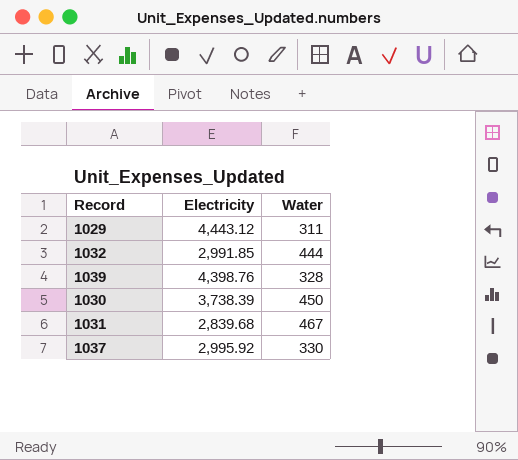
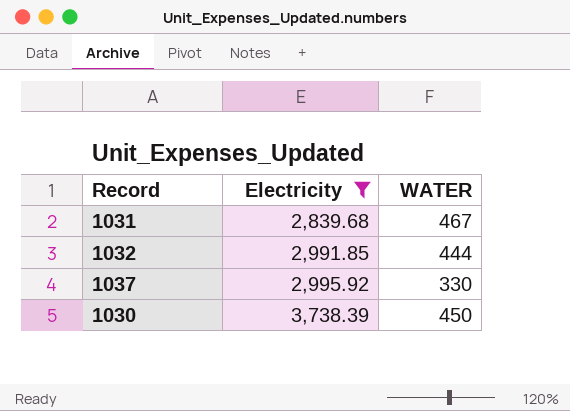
filter: none -> Electricity <= 3,738.39
row order: none -> Electricity ascending
column name: Water -> WATER

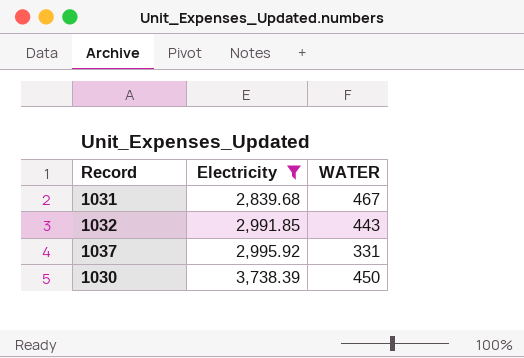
1032 | WATER: 444 -> 443
1037 | WATER: 330 -> 331

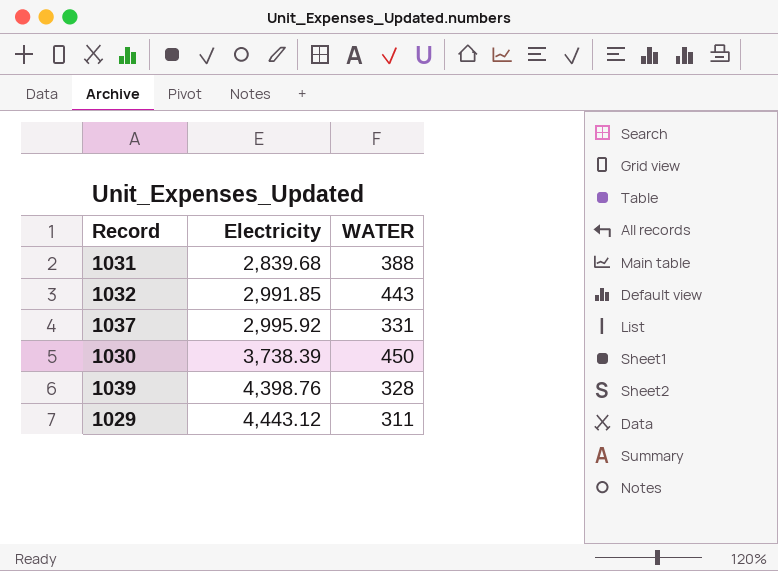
filter: Electricity <= 3,738.39 -> none
1031 | WATER: 467 -> 388

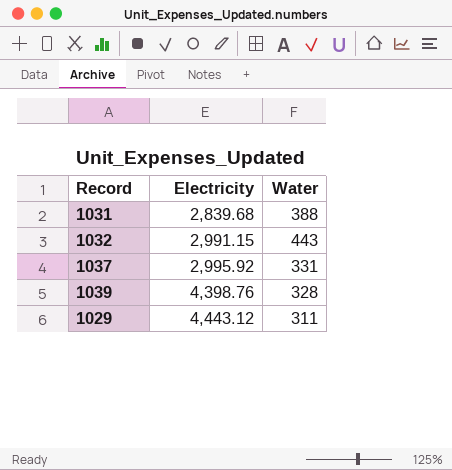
column name: WATER -> Water
row 1030: 3,738.39 | 450 -> none
1032 | Electricity: 2,991.85 -> 2,991.15

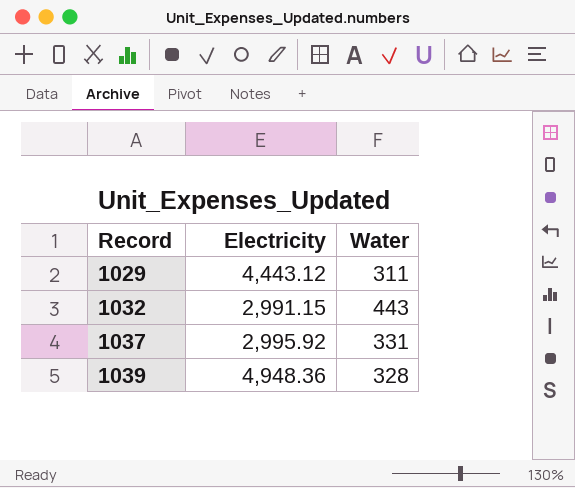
row order: Electricity ascending -> Record ascending
row 1031: 2,839.68 | 388 -> none
1039 | Electricity: 4,398.76 -> 4,948.36

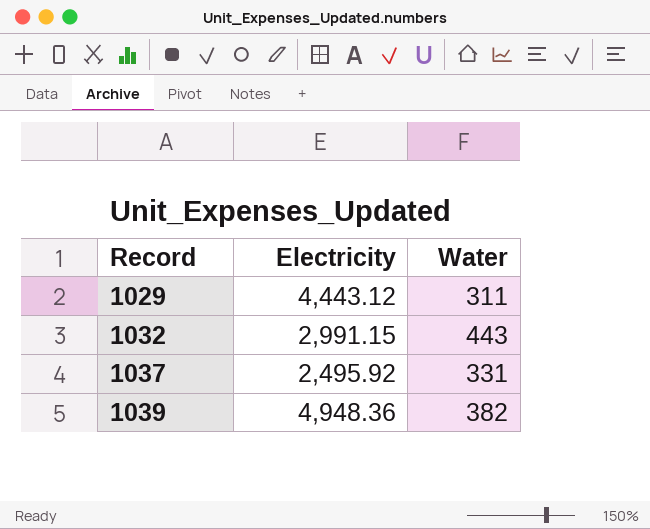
1037 | Electricity: 2,995.92 -> 2,495.92
1039 | Water: 328 -> 382

